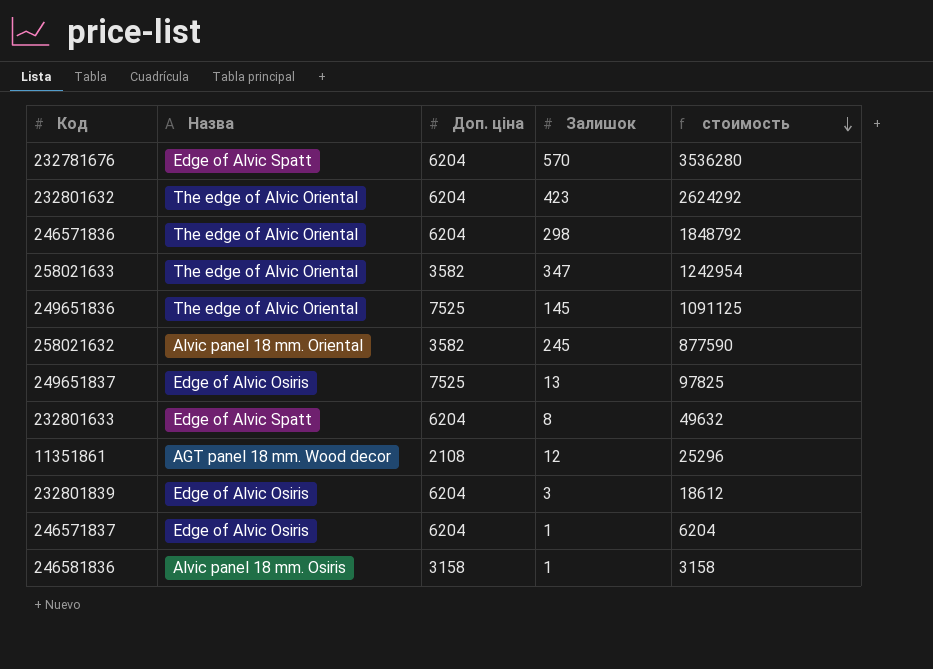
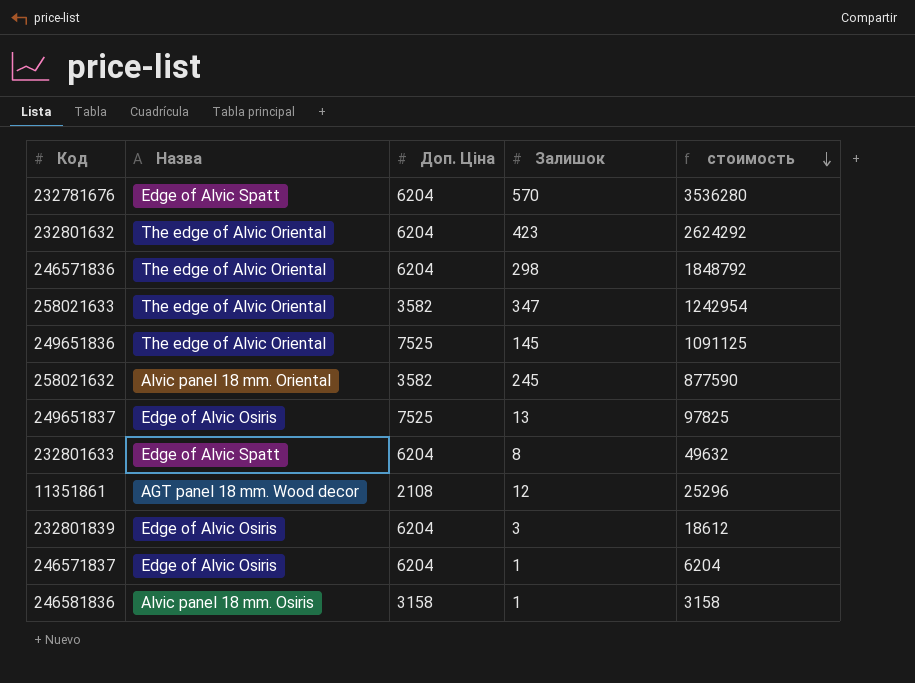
column name: Доп. ціна -> Доп. Ціна

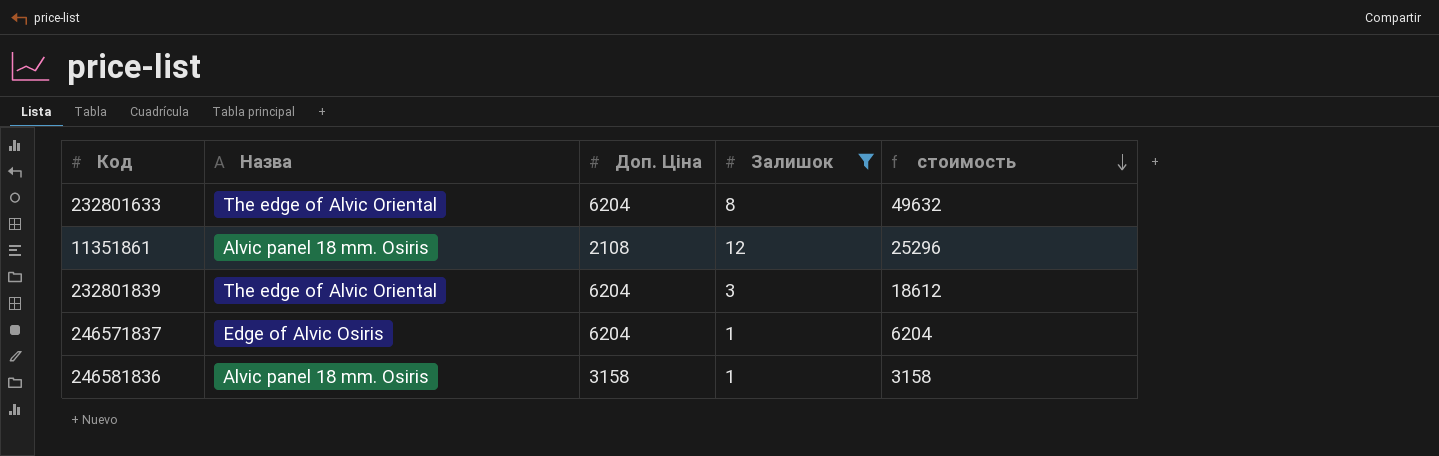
filter: none -> Залишок <= 12
232801633 | Назва: Edge of Alvic Spatt -> The edge of Alvic Oriental
11351861 | Назва: AGT panel 18 mm. Wood decor -> Alvic panel 18 mm. Osiris
232801839 | Назва: Edge of Alvic Osiris -> The edge of Alvic Oriental

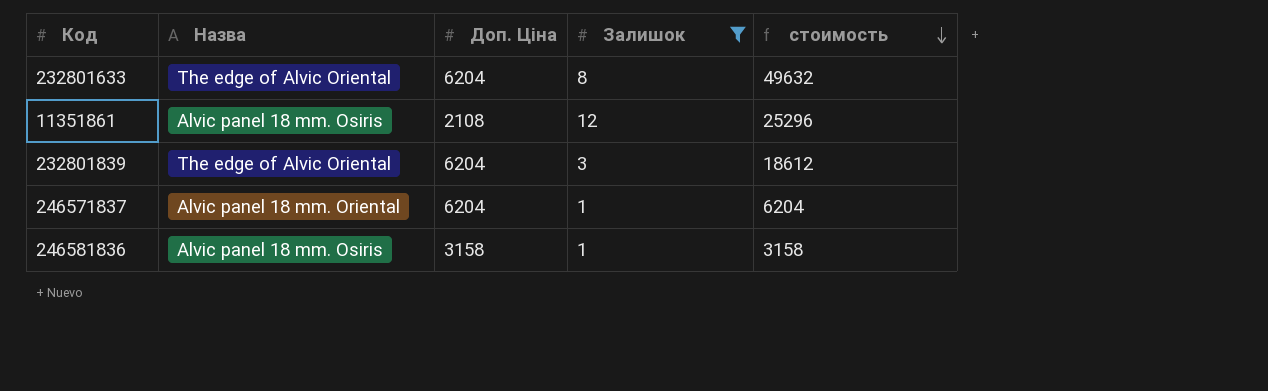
246571837 | Назва: Edge of Alvic Osiris -> Alvic panel 18 mm. Oriental

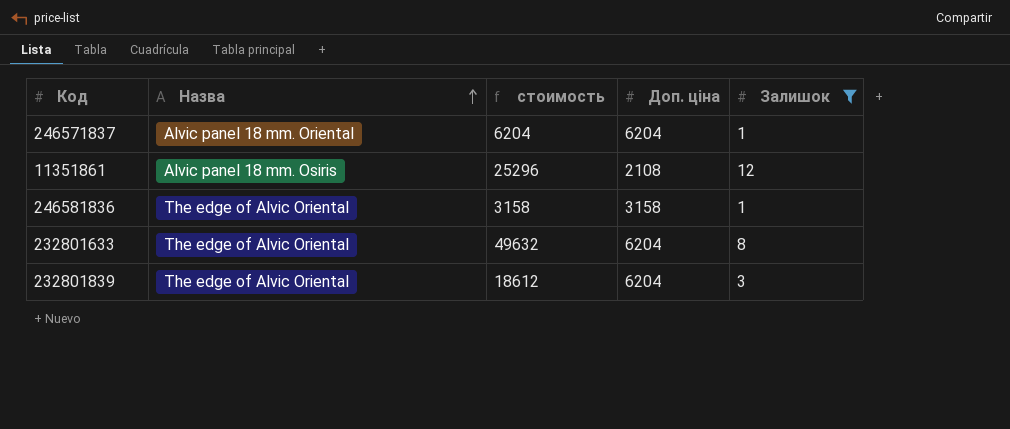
row order: стоимость descending -> Назва ascending
column стоимость | position: 5 -> 3
column name: Доп. Ціна -> Доп. ціна
246581836 | Назва: Alvic panel 18 mm. Osiris -> The edge of Alvic Oriental

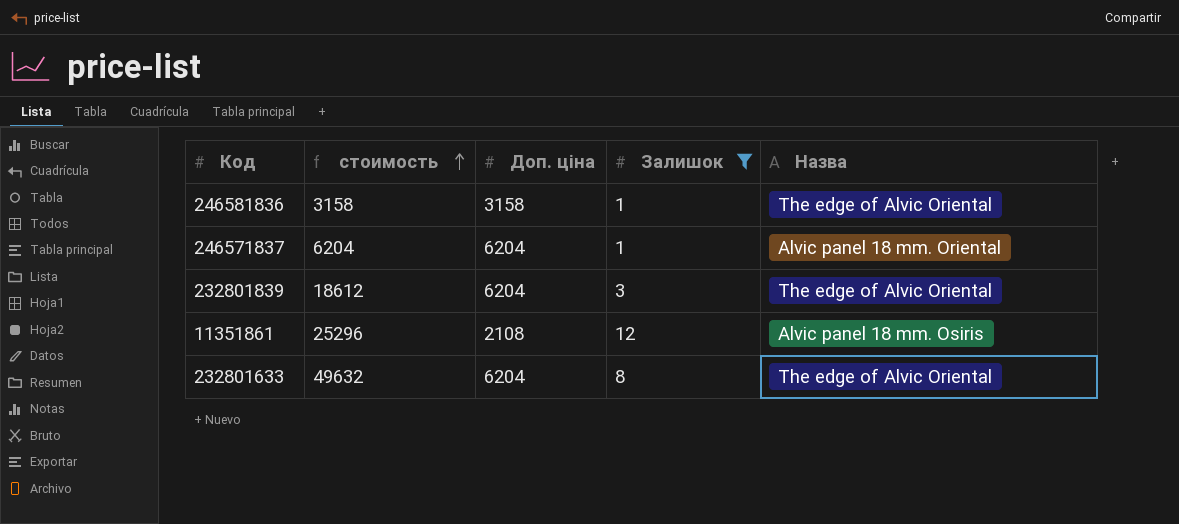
row order: Назва ascending -> стоимость ascending
column Назва | position: 2 -> 5

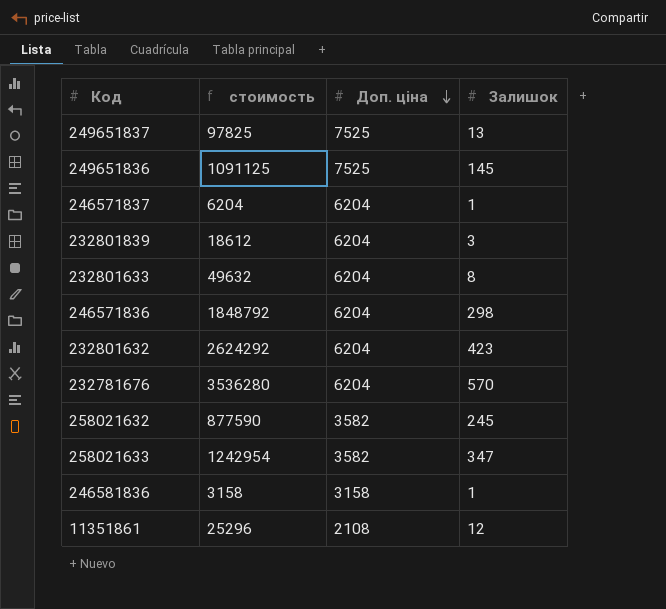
filter: Залишок <= 12 -> none
row order: стоимость ascending -> Доп. ціна descending
column Назва | position: 5 -> none

